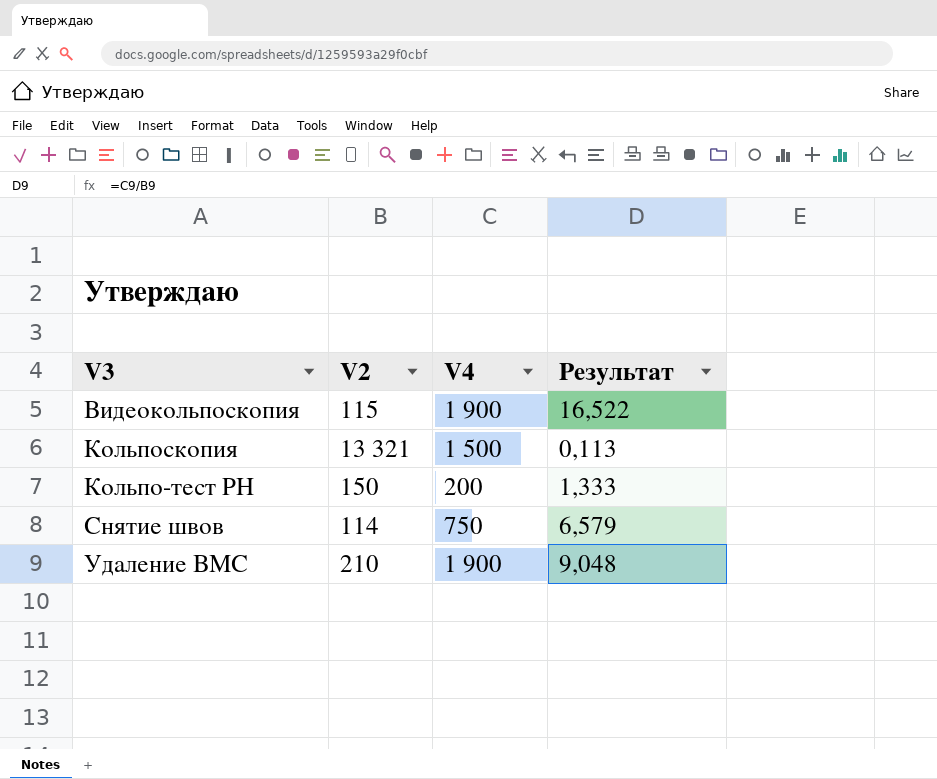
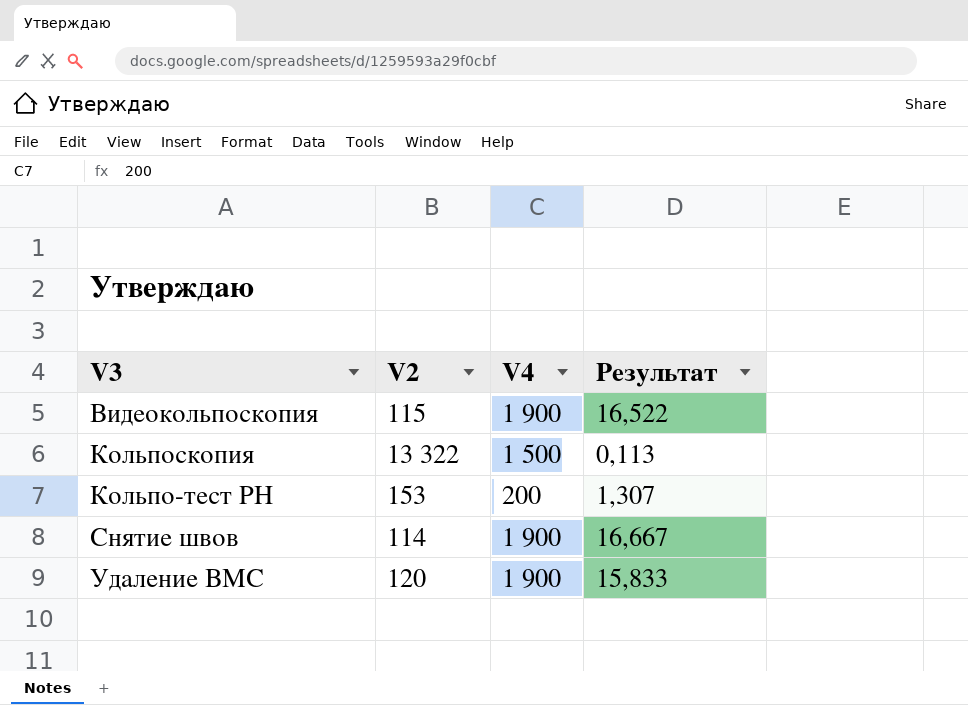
Кольпоскопия | V2: 13 321 -> 13 322
Кольпо-тест PH | V2: 150 -> 153
Кольпо-тест PH | Результат: 1,333 -> 1,307
Снятие швов | V4: 750 -> 1 900
Снятие швов | Результат: 6,579 -> 16,667
Удаление ВМС | V2: 210 -> 120
Удаление ВМС | Результат: 9,048 -> 15,833

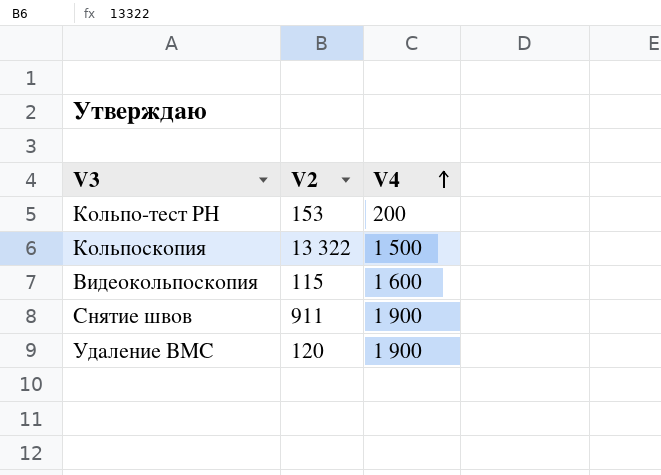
row order: none -> V4 ascending
column Результат | formula: [V4] / [V2] -> none
Видеокольпоскопия | V4: 1 900 -> 1 600
Снятие швов | V2: 114 -> 911

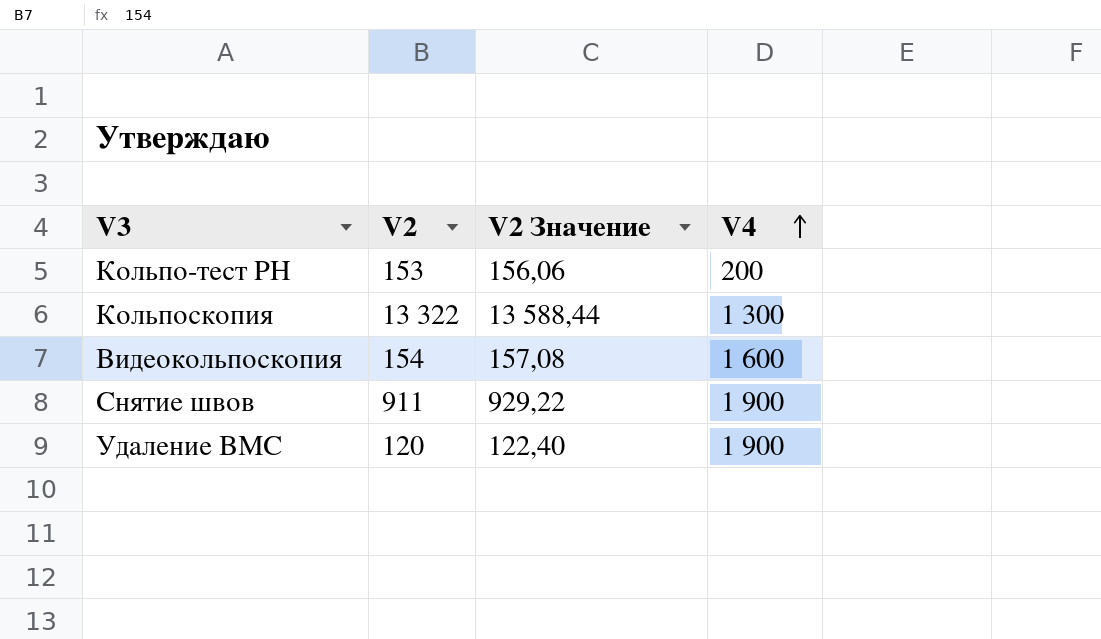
column V2 Значение | formula: none -> [V2] * 1,02
Кольпоскопия | V4: 1 500 -> 1 300
Видеокольпоскопия | V2: 115 -> 154

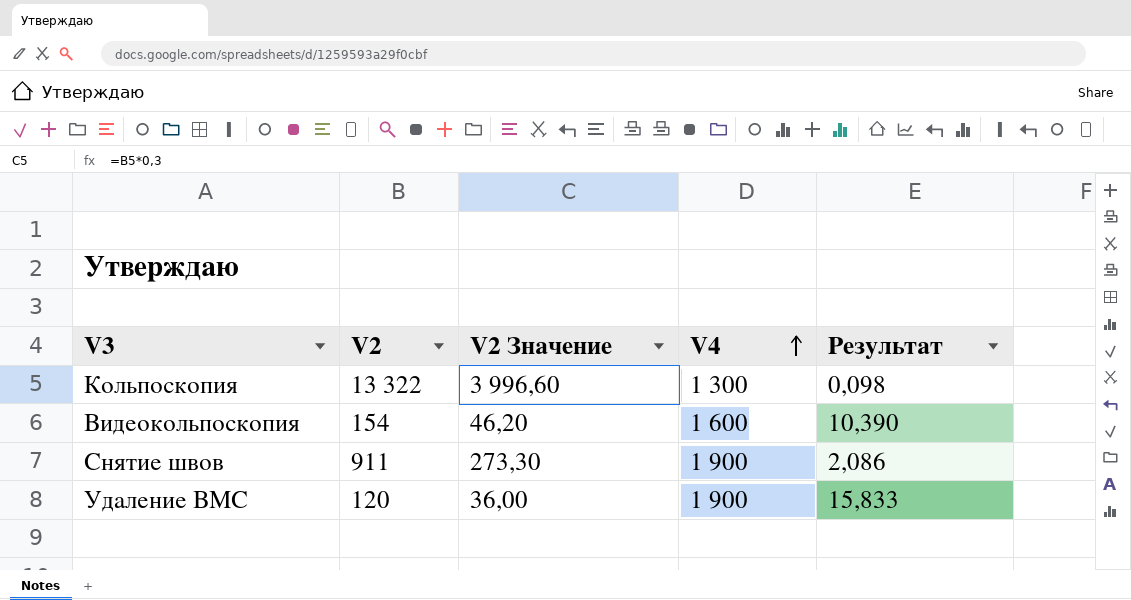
column V2 Значение | formula: [V2] * 1,02 -> [V2] * 0,3
column Результат | formula: none -> [V4] / [V2]
row Кольпо-тест PH: 153 | 156,06 | 200 -> none

